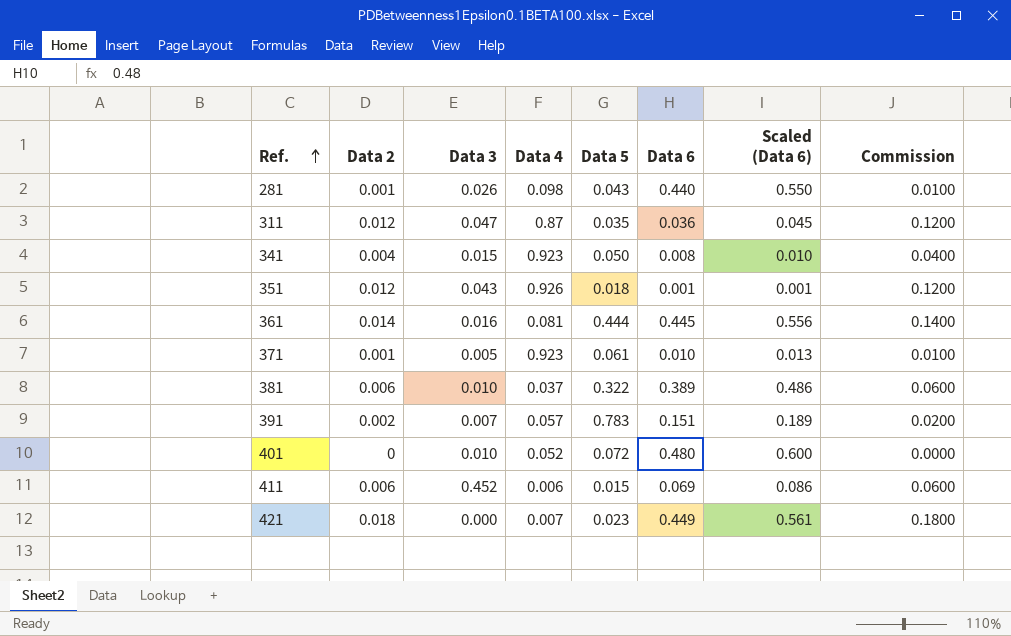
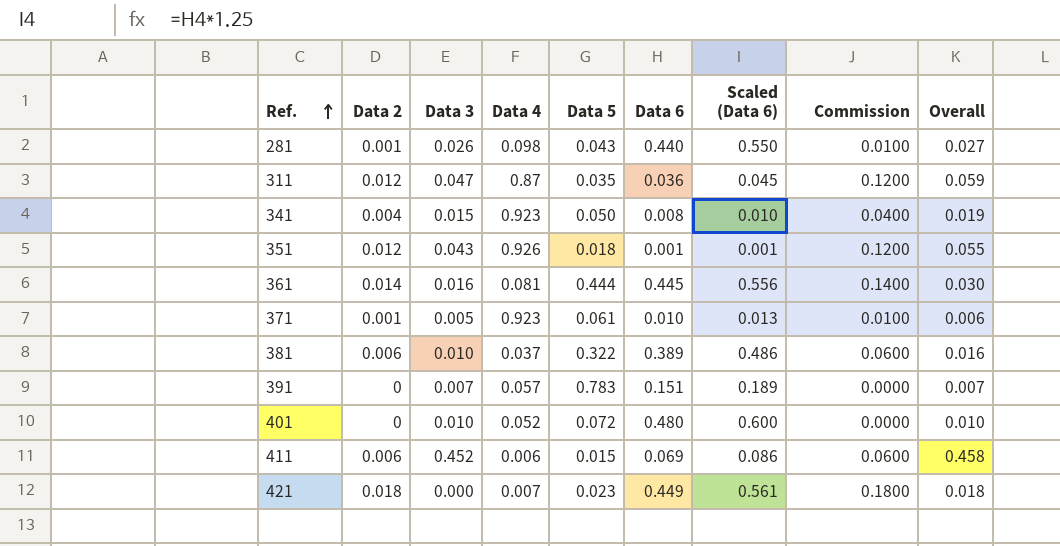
column Overall | formula: none -> [Data 2] + [Data 3]
391 | Data 2: 0.002 -> 0
391 | Commission: 0.0200 -> 0.0000

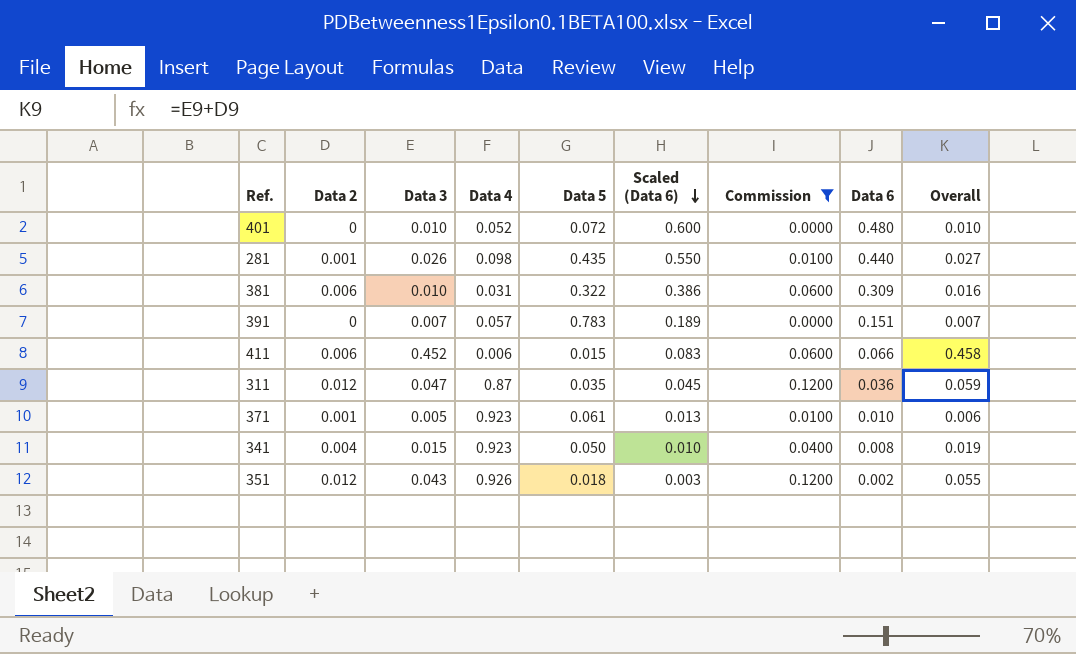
filter: none -> Commission <= 0.1200
row order: Ref. ascending -> Scaled (Data 6) descending
column Data 6 | position: 6 -> 8
281 | Data 5: 0.043 -> 0.435
381 | Data 4: 0.037 -> 0.031
381 | Scaled (Data 6): 0.486 -> 0.386
381 | Data 6: 0.389 -> 0.309
411 | Scaled (Data 6): 0.086 -> 0.083
411 | Data 6: 0.069 -> 0.066
351 | Scaled (Data 6): 0.001 -> 0.003
351 | Data 6: 0.001 -> 0.002

